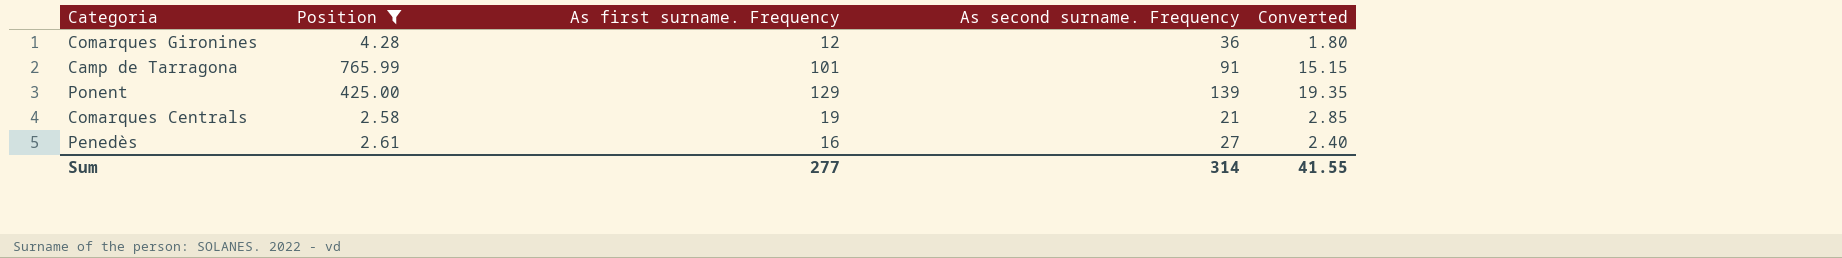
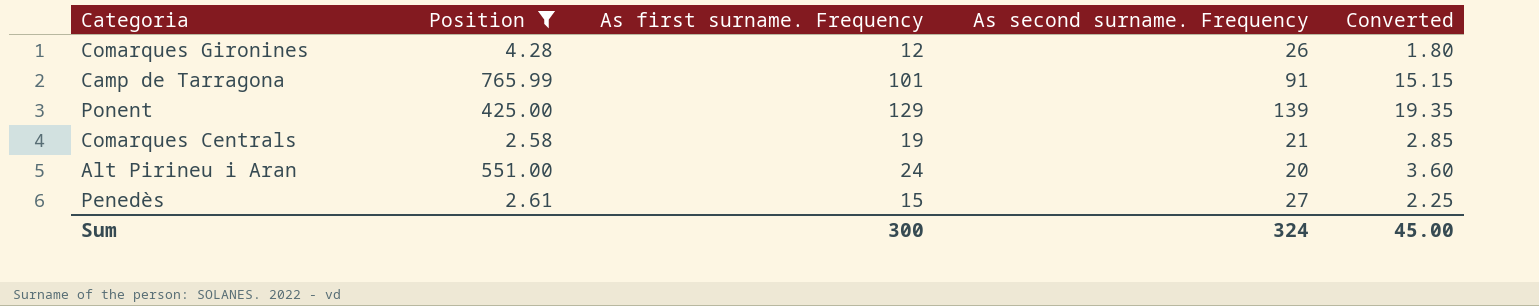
Comarques Gironines | As second surname. Frequency: 36 -> 26
row Alt Pirineu i Aran: none -> 551.00 | 24 | 20 | 3.60
Penedès | As first surname. Frequency: 16 -> 15
Penedès | Converted: 2.40 -> 2.25
Sum | As first surname. Frequency: 277 -> 300
Sum | As second surname. Frequency: 314 -> 324
Sum | Converted: 41.55 -> 45.00

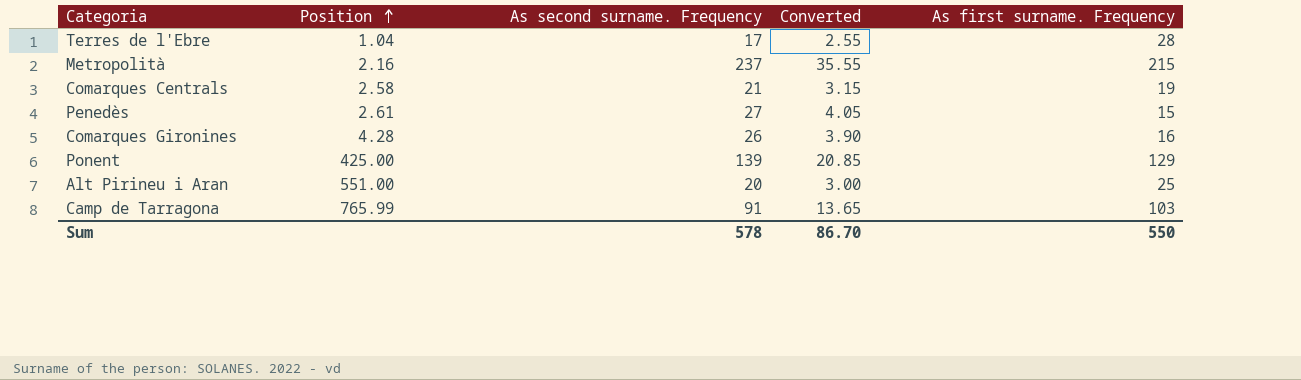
filter: Position >= 2.58 -> none
row order: none -> Position ascending
column Converted | formula: [As first surname. Frequency] * 0.15 -> [As second surname. Frequency] * 0.15
column As first surname. Frequency | position: 3 -> 5
Comarques Gironines | As first surname. Frequency: 12 -> 16
Alt Pirineu i Aran | As first surname. Frequency: 24 -> 25
Camp de Tarragona | As first surname. Frequency: 101 -> 103
Sum | As second surname. Frequency: 324 -> 578
Sum | Converted: 45.00 -> 86.70
Sum | As first surname. Frequency: 300 -> 550

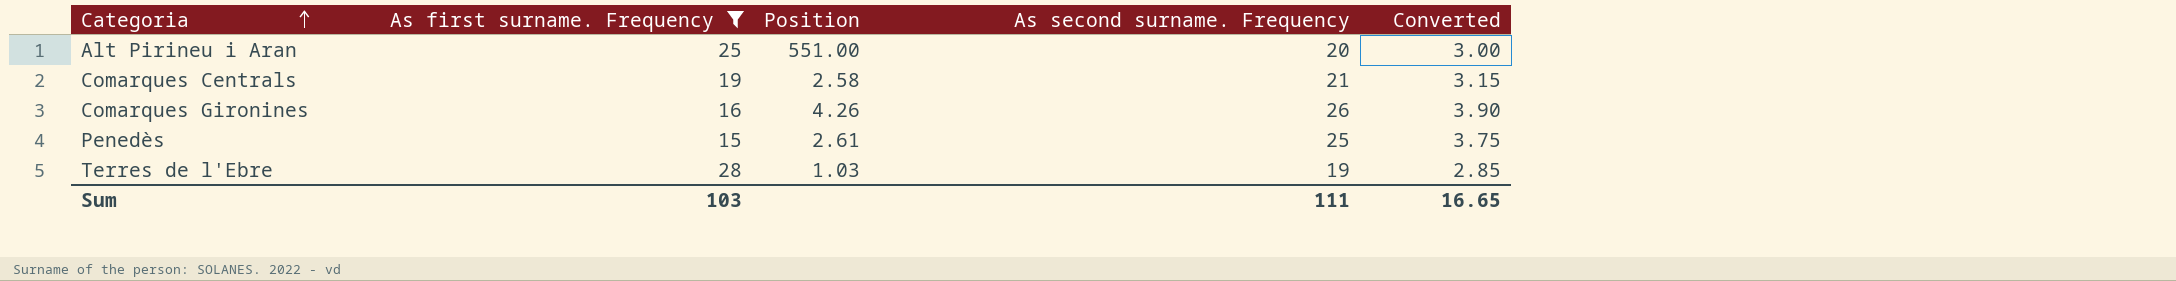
filter: none -> As first surname. Frequency <= 28
row order: Position ascending -> Categoria ascending
column As first surname. Frequency | position: 5 -> 2
Comarques Gironines | Position: 4.28 -> 4.26
Penedès | As second surname. Frequency: 27 -> 25
Penedès | Converted: 4.05 -> 3.75
Terres de l'Ebre | Position: 1.04 -> 1.03
Terres de l'Ebre | As second surname. Frequency: 17 -> 19
Terres de l'Ebre | Converted: 2.55 -> 2.85
Sum | As first surname. Frequency: 550 -> 103
Sum | As second surname. Frequency: 578 -> 111
Sum | Converted: 86.70 -> 16.65

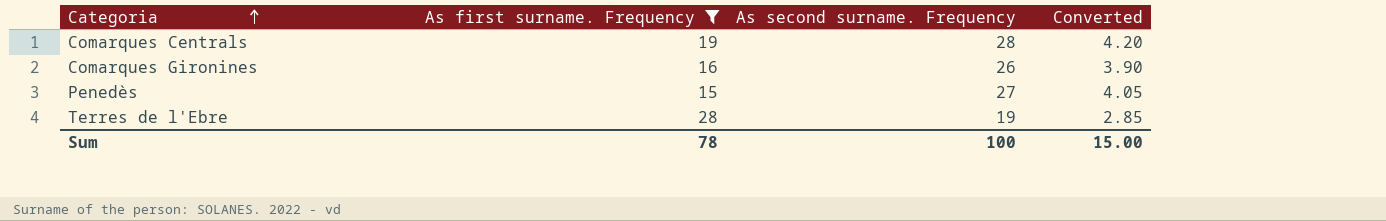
column Position | position: 3 -> none
row Alt Pirineu i Aran: 25 | 551.00 | 20 | 3.00 -> none
Comarques Centrals | As second surname. Frequency: 21 -> 28
Comarques Centrals | Converted: 3.15 -> 4.20
Penedès | As second surname. Frequency: 25 -> 27
Penedès | Converted: 3.75 -> 4.05
Sum | As first surname. Frequency: 103 -> 78
Sum | As second surname. Frequency: 111 -> 100
Sum | Converted: 16.65 -> 15.00

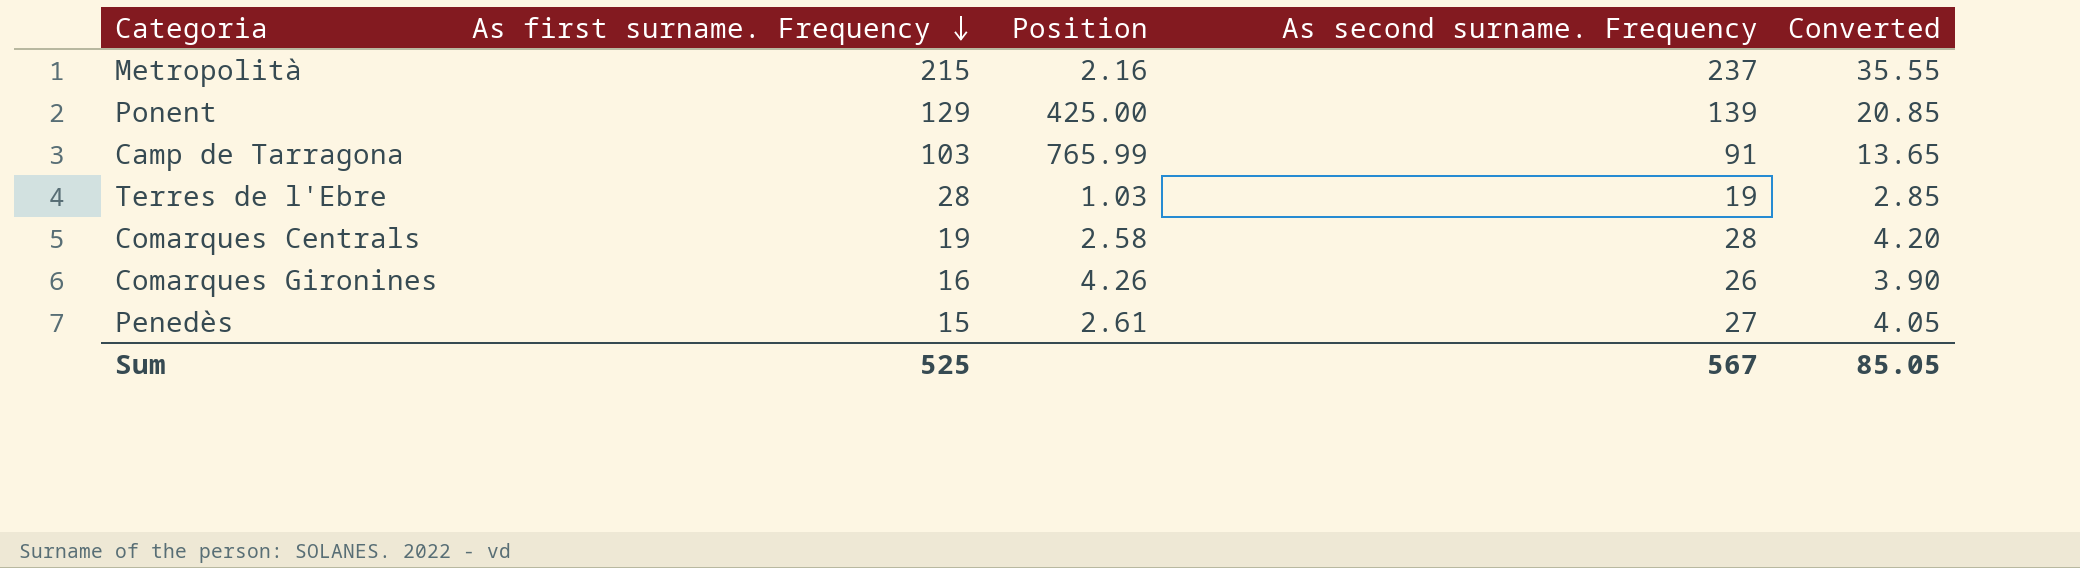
filter: As first surname. Frequency <= 28 -> none
row order: Categoria ascending -> As first surname. Frequency descending
column Position | position: none -> 3
Sum | As first surname. Frequency: 78 -> 525
Sum | As second surname. Frequency: 100 -> 567
Sum | Converted: 15.00 -> 85.05

